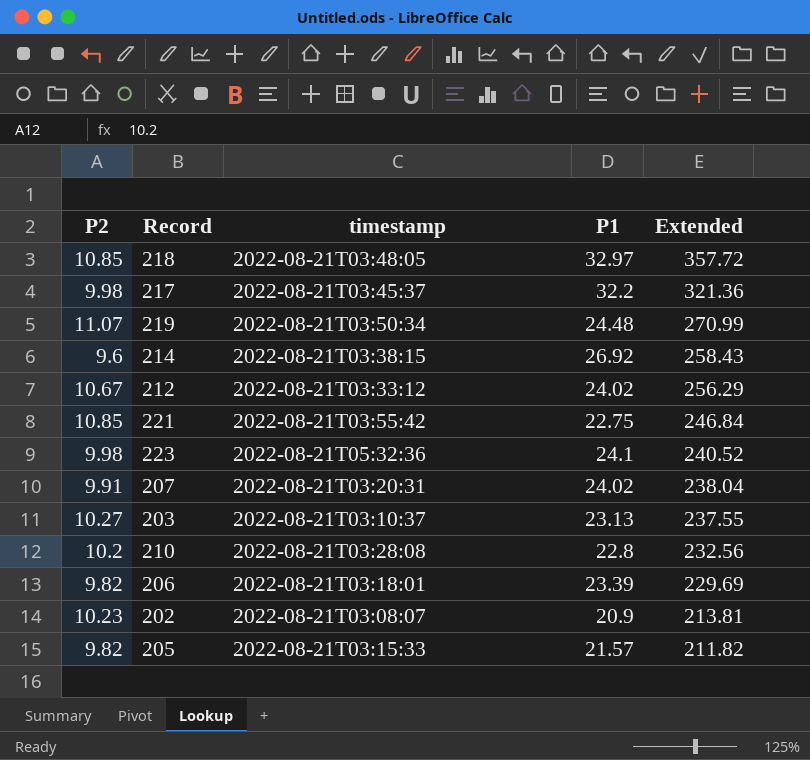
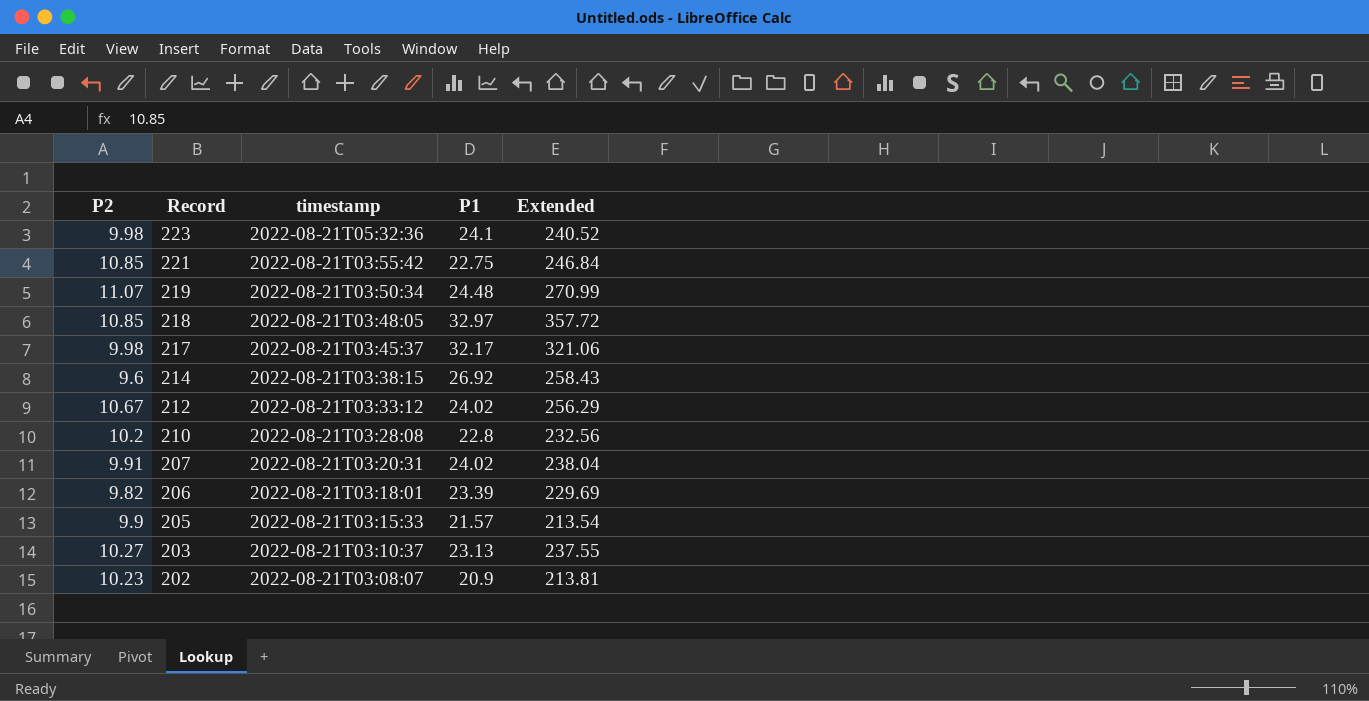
row order: Extended descending -> Record descending
217 | P1: 32.2 -> 32.17
217 | Extended: 321.36 -> 321.06
205 | P2: 9.82 -> 9.9
205 | Extended: 211.82 -> 213.54

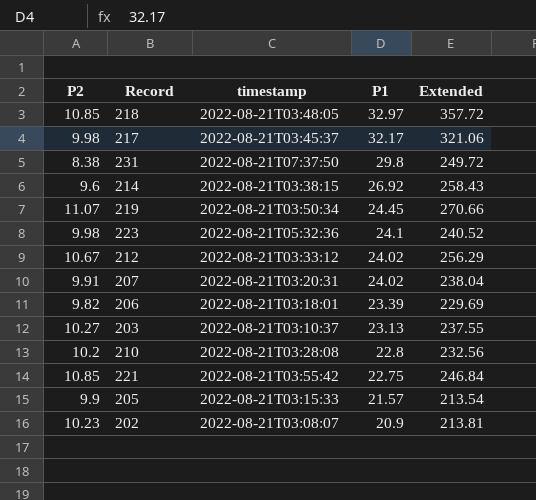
row order: Record descending -> P1 descending
row 231: none -> 8.38 | 2022-08-21T07:37:50 | 29.8 | 249.72
219 | P1: 24.48 -> 24.45
219 | Extended: 270.99 -> 270.66

